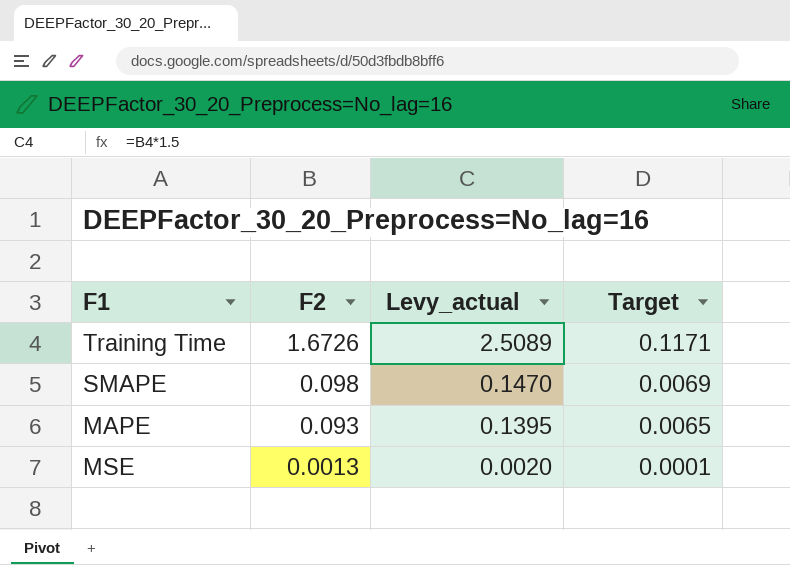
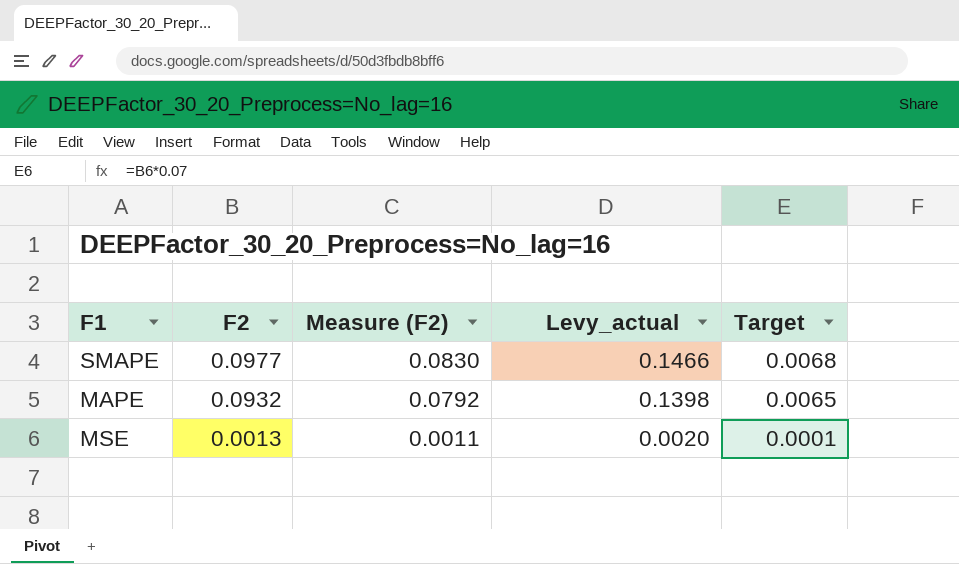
column Measure (F2) | formula: none -> [F2] * 0.85
row Training Time: 1.6726 | 2.5089 | 0.1171 -> none
SMAPE | F2: 0.098 -> 0.0977
SMAPE | Levy_actual: 0.1470 -> 0.1466
SMAPE | Target: 0.0069 -> 0.0068
MAPE | F2: 0.093 -> 0.0932
MAPE | Levy_actual: 0.1395 -> 0.1398

